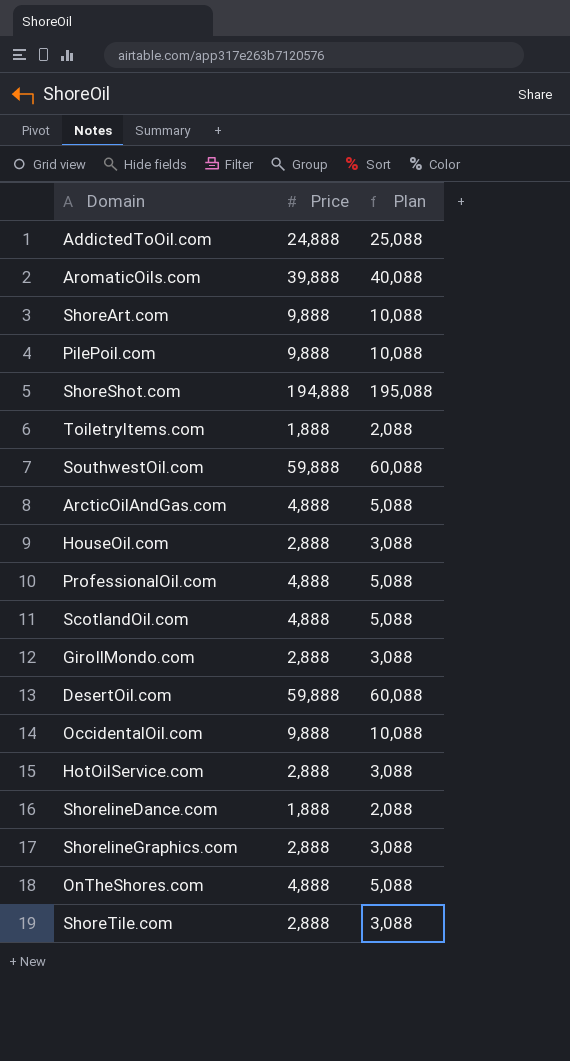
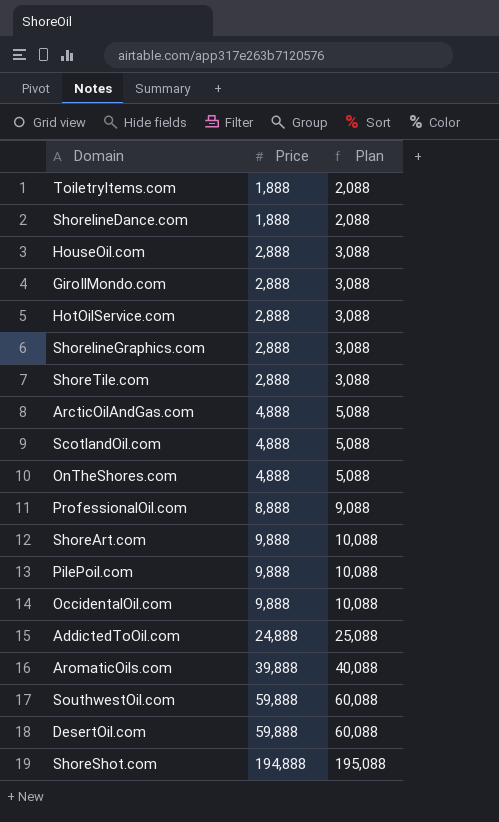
row order: none -> Price ascending
ProfessionalOil.com | Price: 4,888 -> 8,888
ProfessionalOil.com | Plan: 5,088 -> 9,088

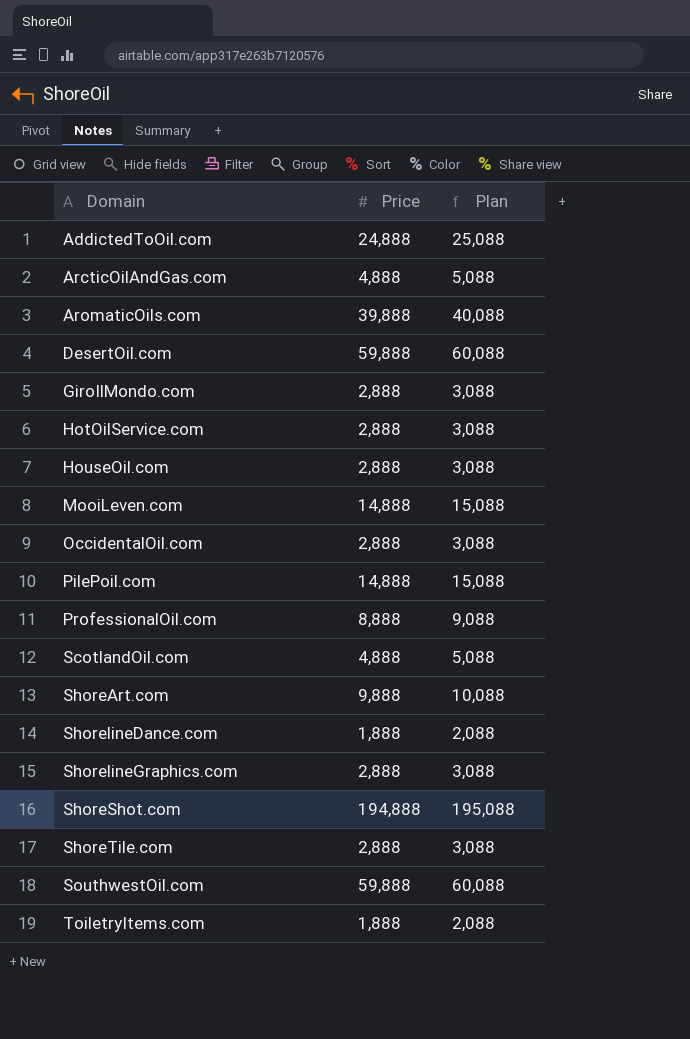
row order: Price ascending -> Domain ascending
row OnTheShores.com: 4,888 | 5,088 -> none
row MooiLeven.com: none -> 14,888 | 15,088
OccidentalOil.com | Price: 9,888 -> 2,888
OccidentalOil.com | Plan: 10,088 -> 3,088
PilePoil.com | Price: 9,888 -> 14,888
PilePoil.com | Plan: 10,088 -> 15,088

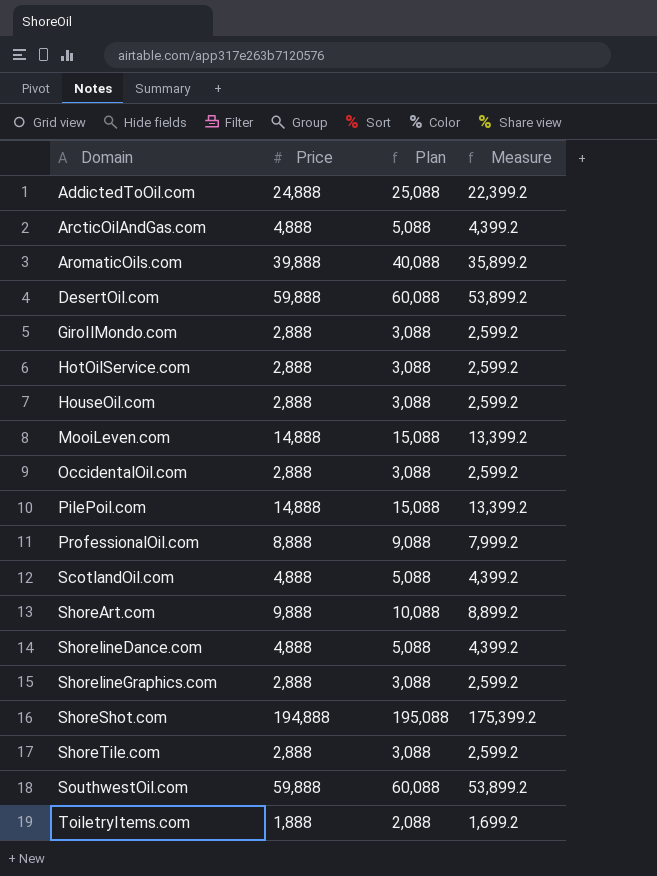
column Measure | formula: none -> [Price] * 0.9
ShorelineDance.com | Price: 1,888 -> 4,888
ShorelineDance.com | Plan: 2,088 -> 5,088

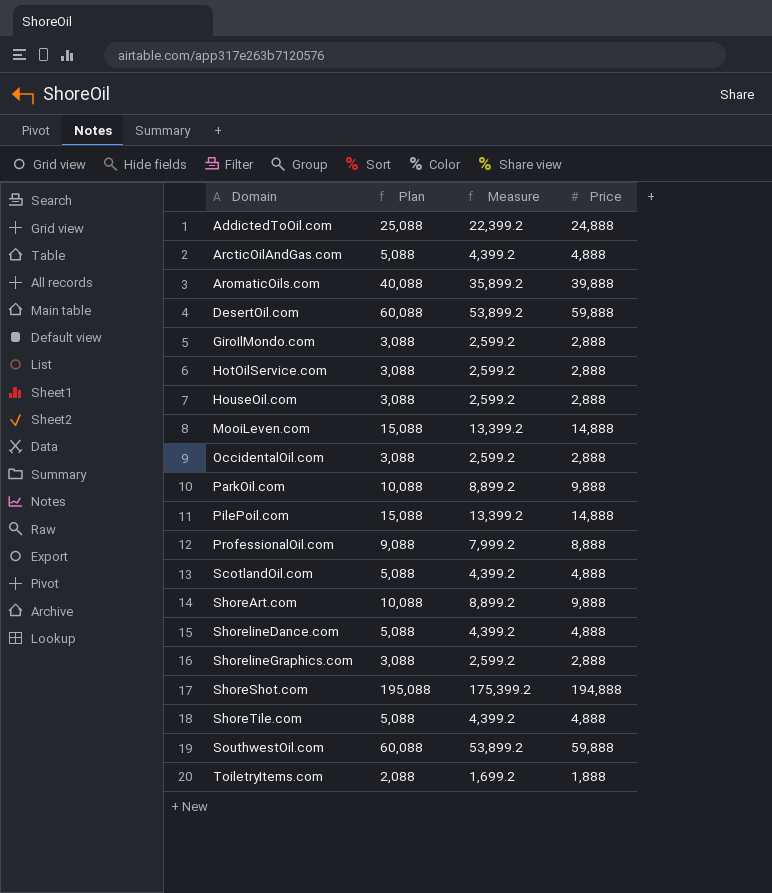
column Price | position: 2 -> 4
row ParkOil.com: none -> 10,088 | 8,899.2 | 9,888
ShoreTile.com | Plan: 3,088 -> 5,088
ShoreTile.com | Measure: 2,599.2 -> 4,399.2
ShoreTile.com | Price: 2,888 -> 4,888

